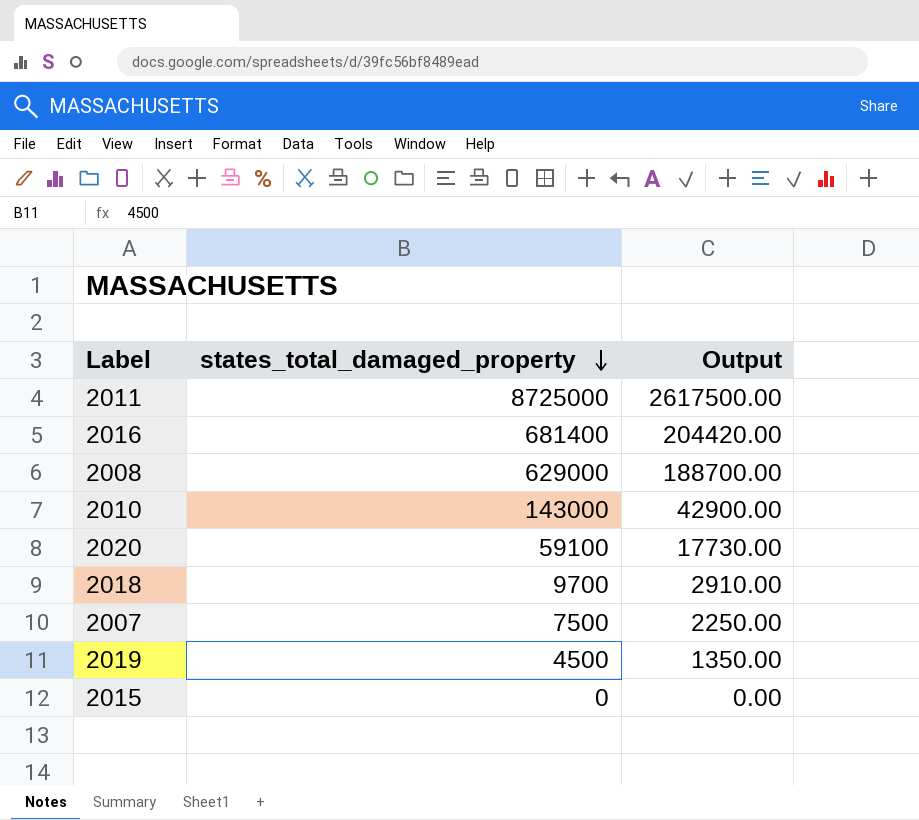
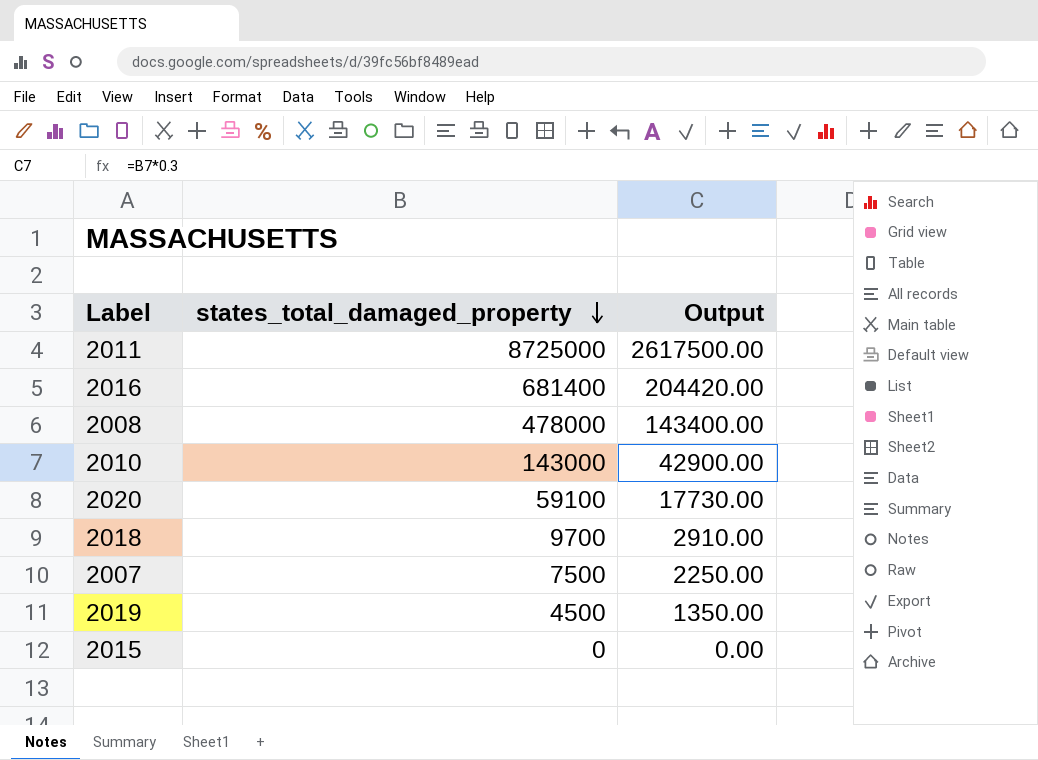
2008 | states_total_damaged_property: 629000 -> 478000
2008 | Output: 188700.00 -> 143400.00

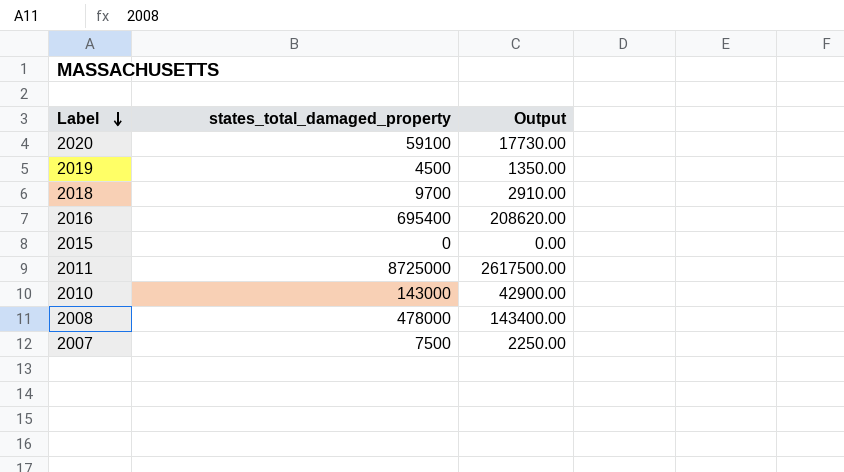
row order: states_total_damaged_property descending -> Label descending
2016 | states_total_damaged_property: 681400 -> 695400
2016 | Output: 204420.00 -> 208620.00

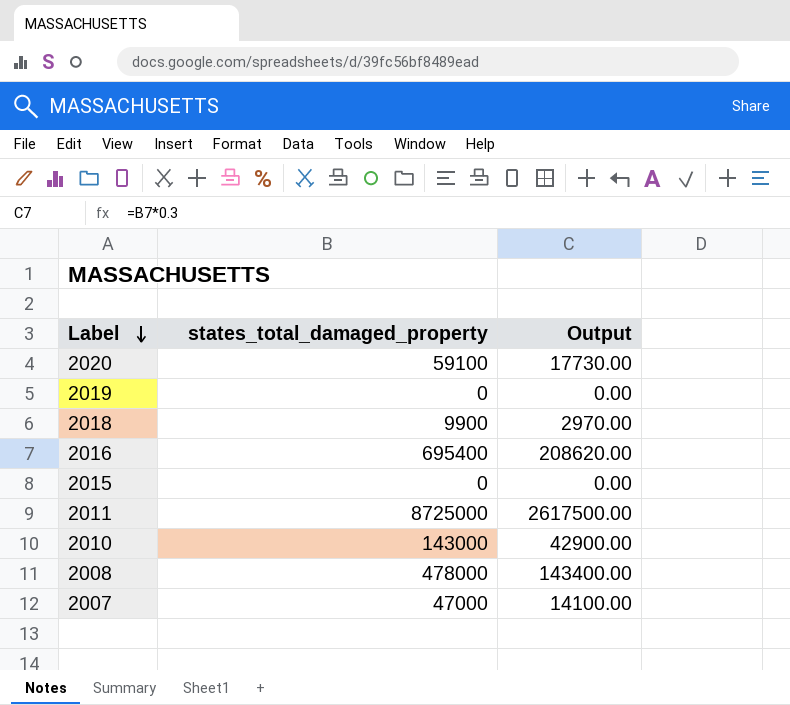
2019 | states_total_damaged_property: 4500 -> 0
2019 | Output: 1350.00 -> 0.00
2018 | states_total_damaged_property: 9700 -> 9900
2018 | Output: 2910.00 -> 2970.00
2007 | states_total_damaged_property: 7500 -> 47000
2007 | Output: 2250.00 -> 14100.00

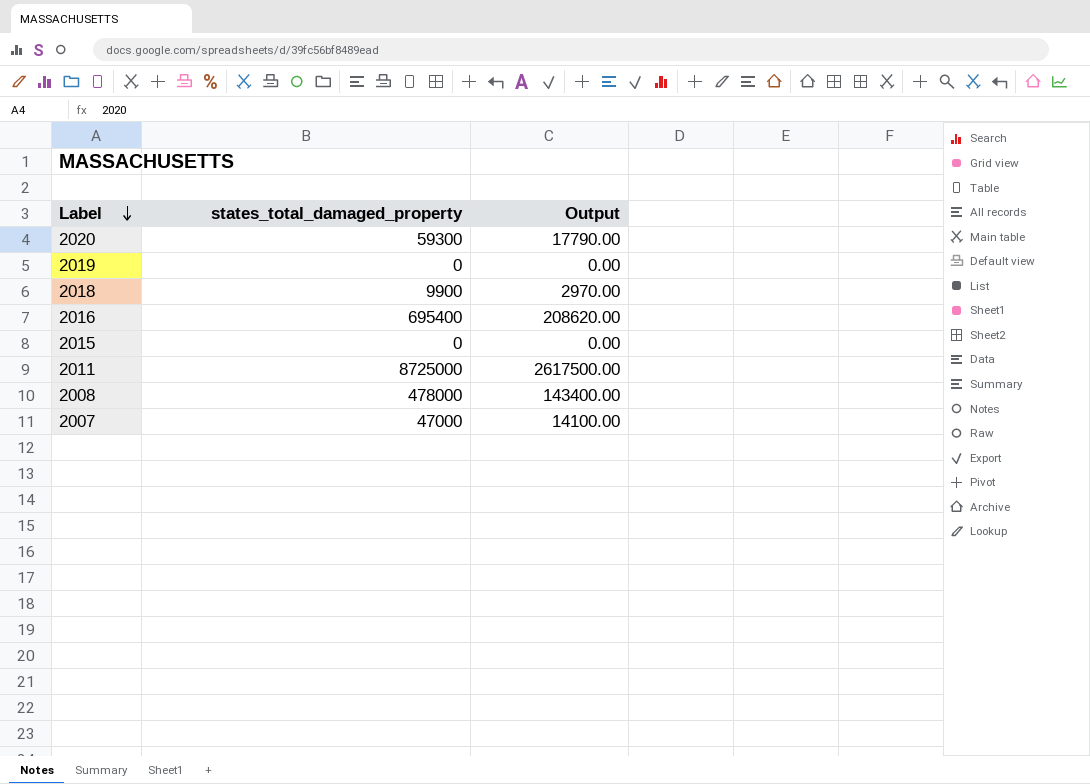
row 2010: 143000 | 42900.00 -> none
2020 | states_total_damaged_property: 59100 -> 59300
2020 | Output: 17730.00 -> 17790.00

